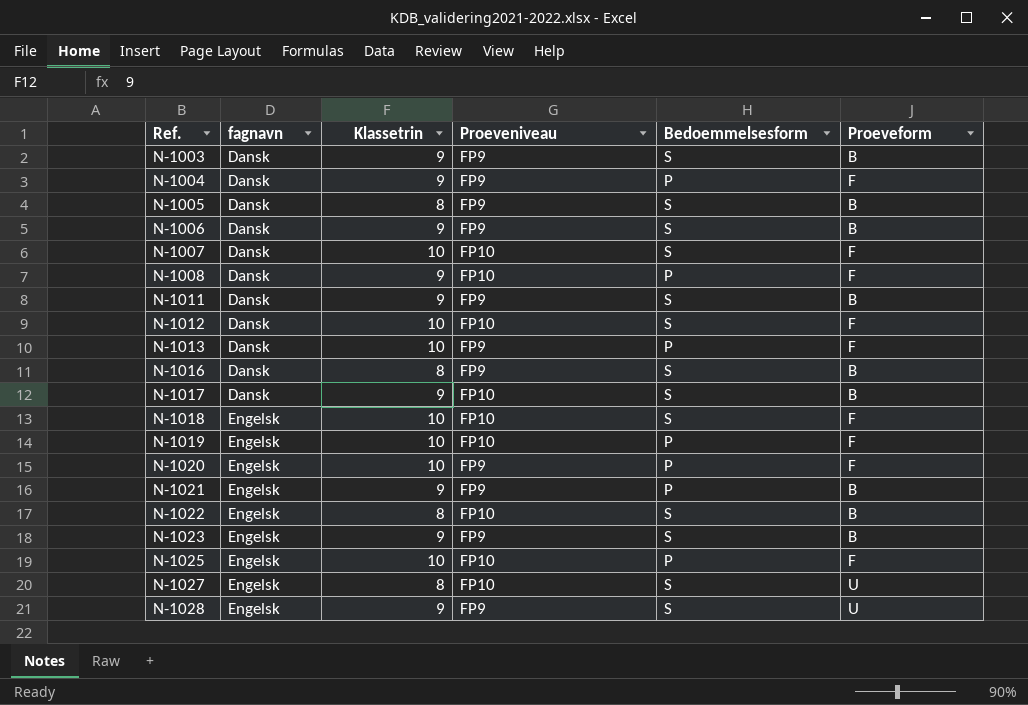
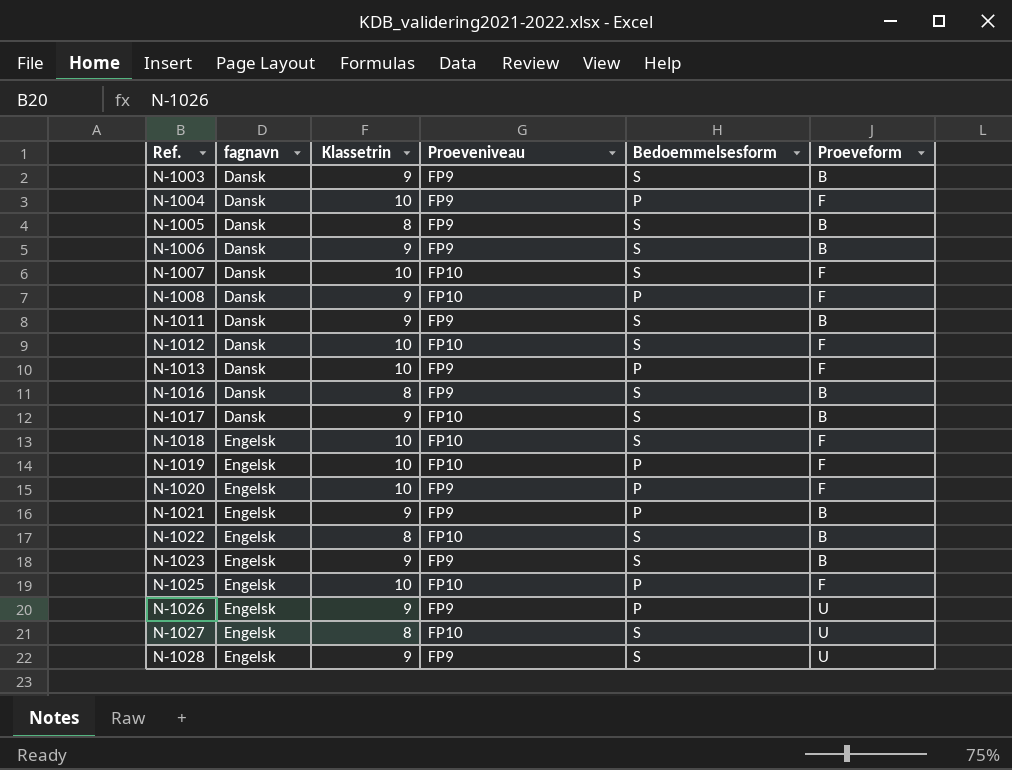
N-1004 | Klassetrin: 9 -> 10
row N-1026: none -> Engelsk | 9 | FP9 | P | U

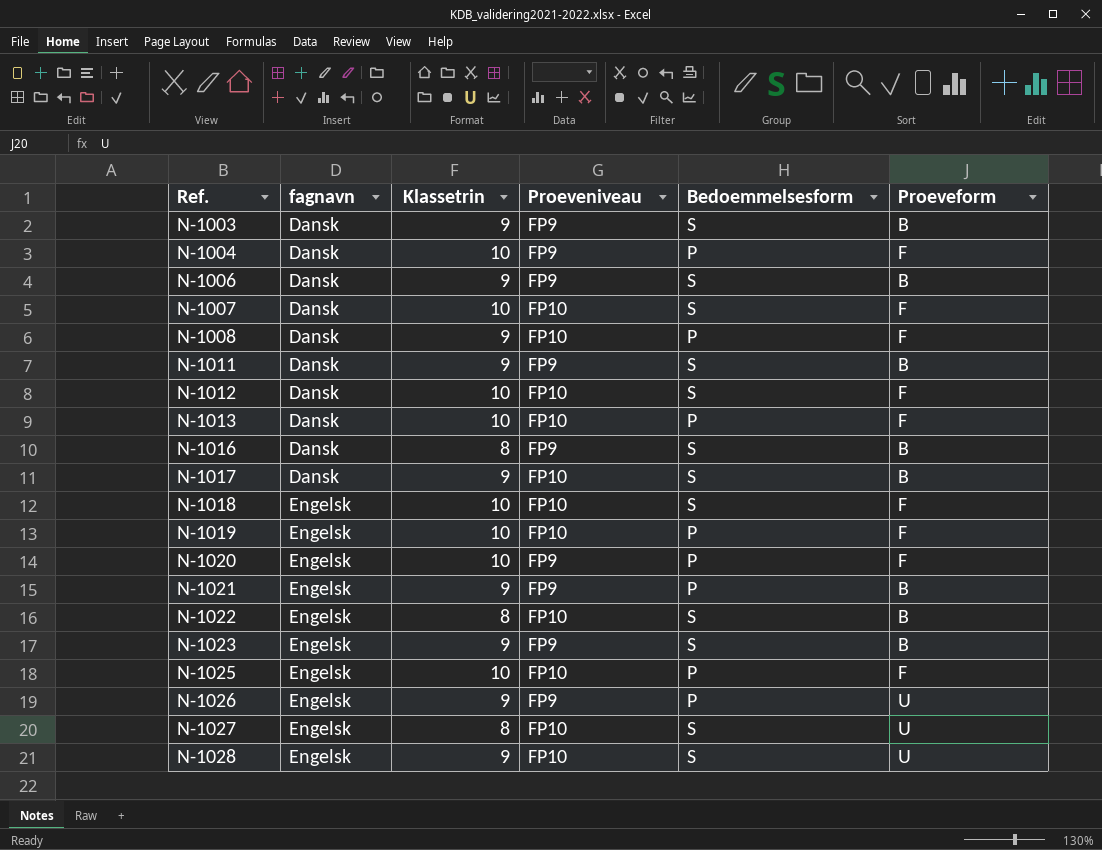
row N-1005: Dansk | 8 | FP9 | S | B -> none
N-1013 | Proeveniveau: FP9 -> FP10
N-1028 | Proeveniveau: FP9 -> FP10

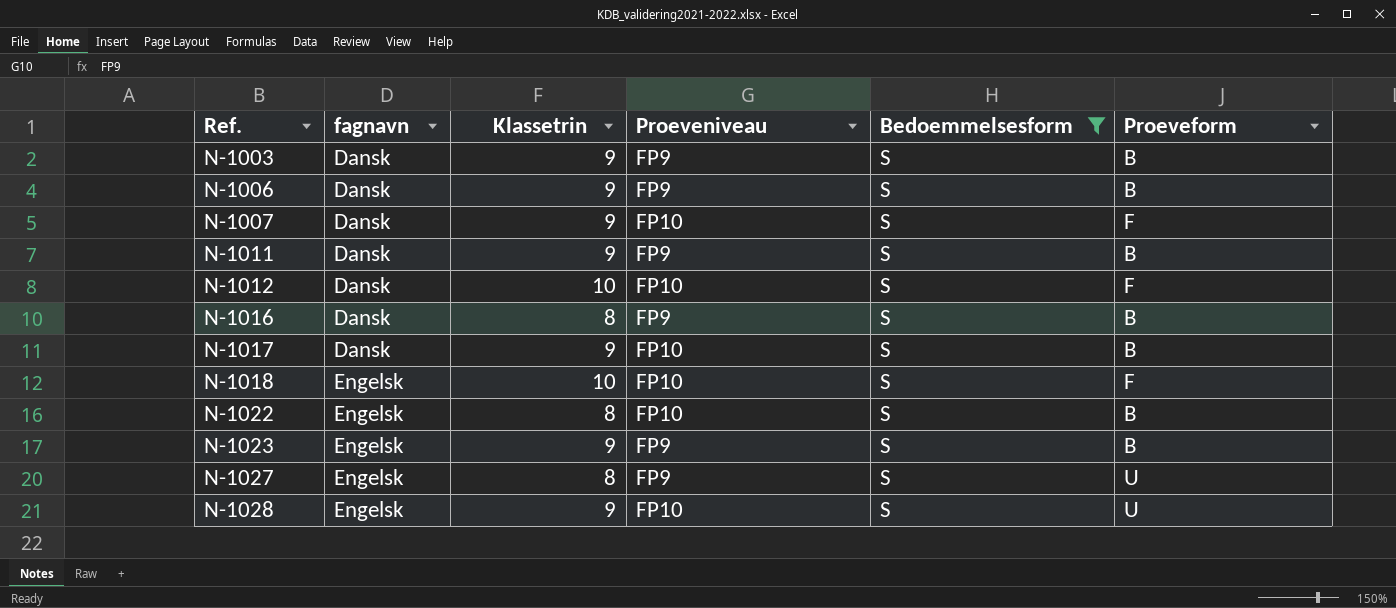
filter: none -> Bedoemmelsesform = S
N-1007 | Klassetrin: 10 -> 9
N-1027 | Proeveniveau: FP10 -> FP9

